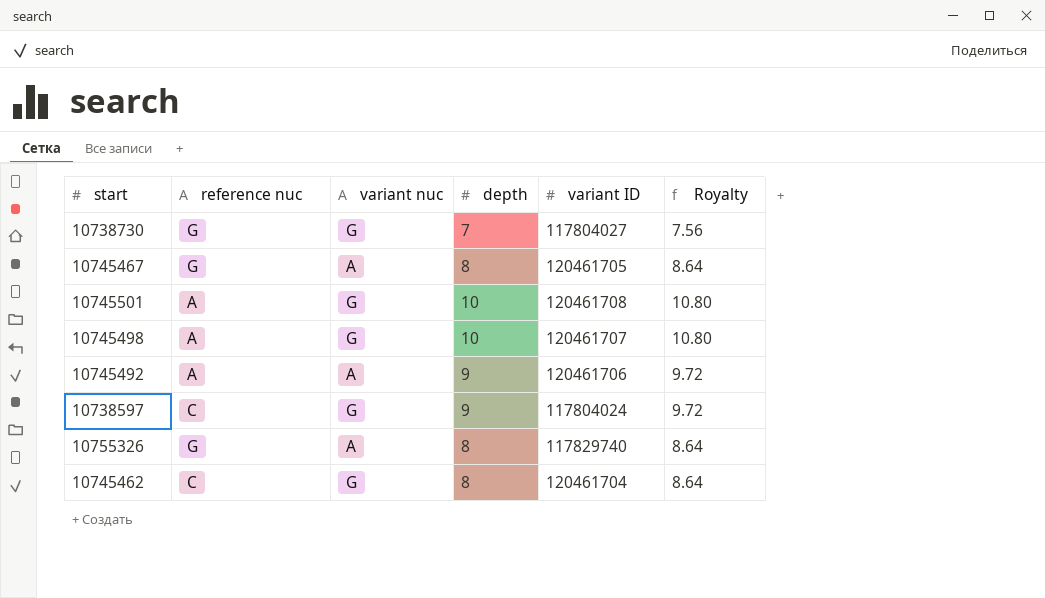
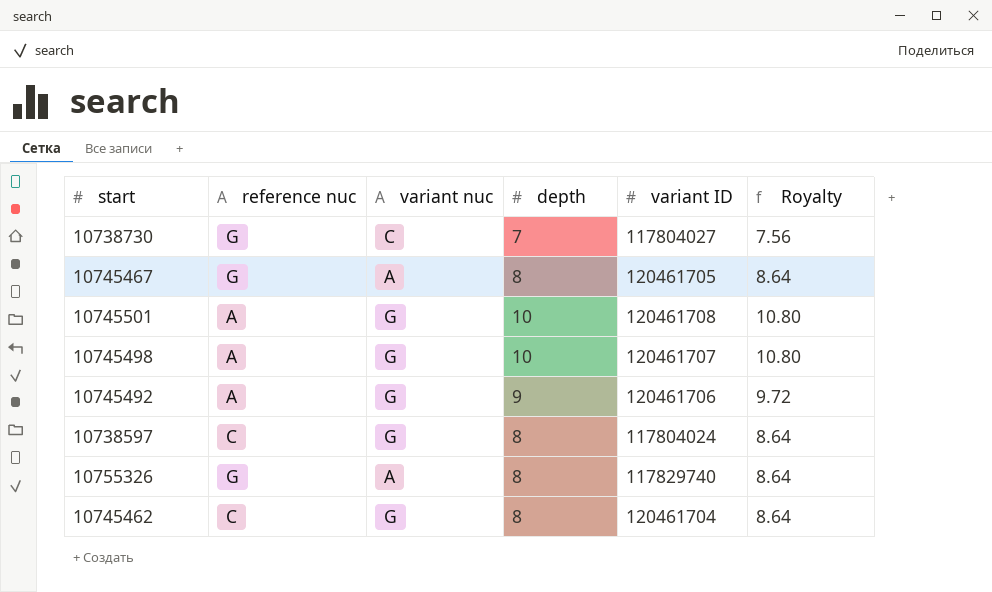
10738730 | variant nuc: G -> C
10745492 | variant nuc: A -> G
10738597 | depth: 9 -> 8
10738597 | Royalty: 9.72 -> 8.64

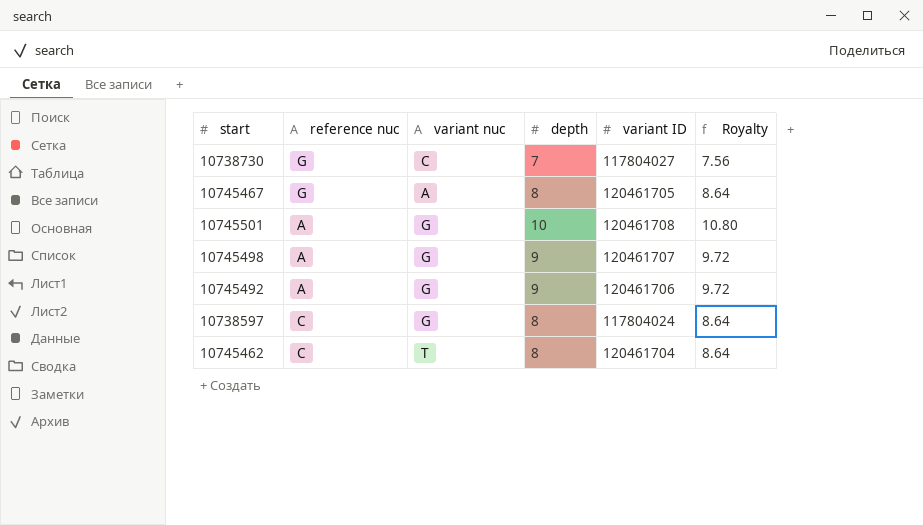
row 10755326: G | A | 8 | 117829740 | 8.64 -> none
10745498 | depth: 10 -> 9
10745498 | Royalty: 10.80 -> 9.72
10745462 | variant nuc: G -> T

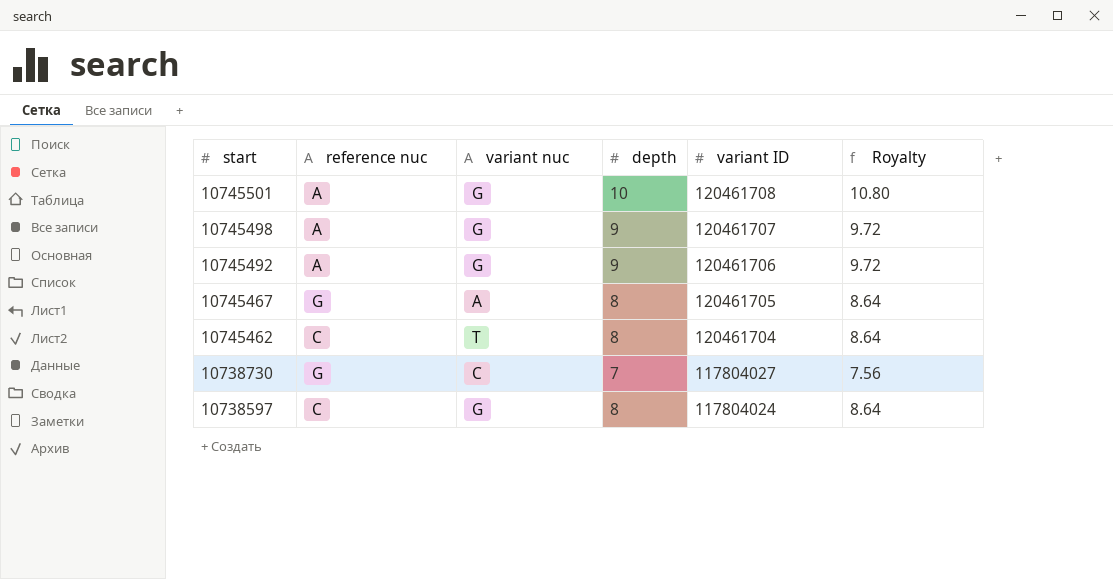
row order: none -> start descending

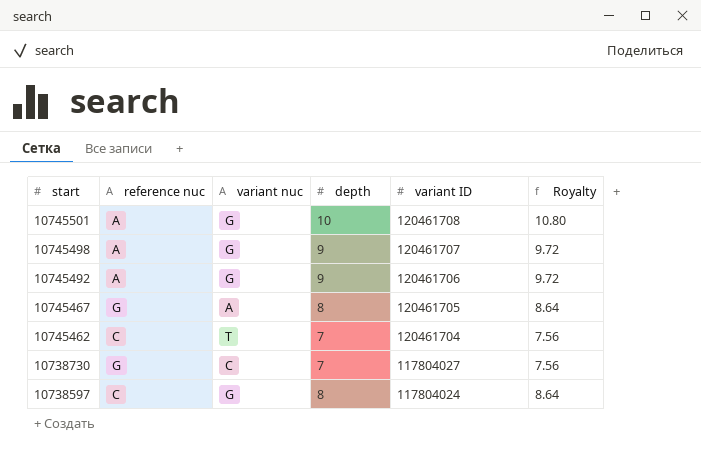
10745462 | depth: 8 -> 7
10745462 | Royalty: 8.64 -> 7.56

